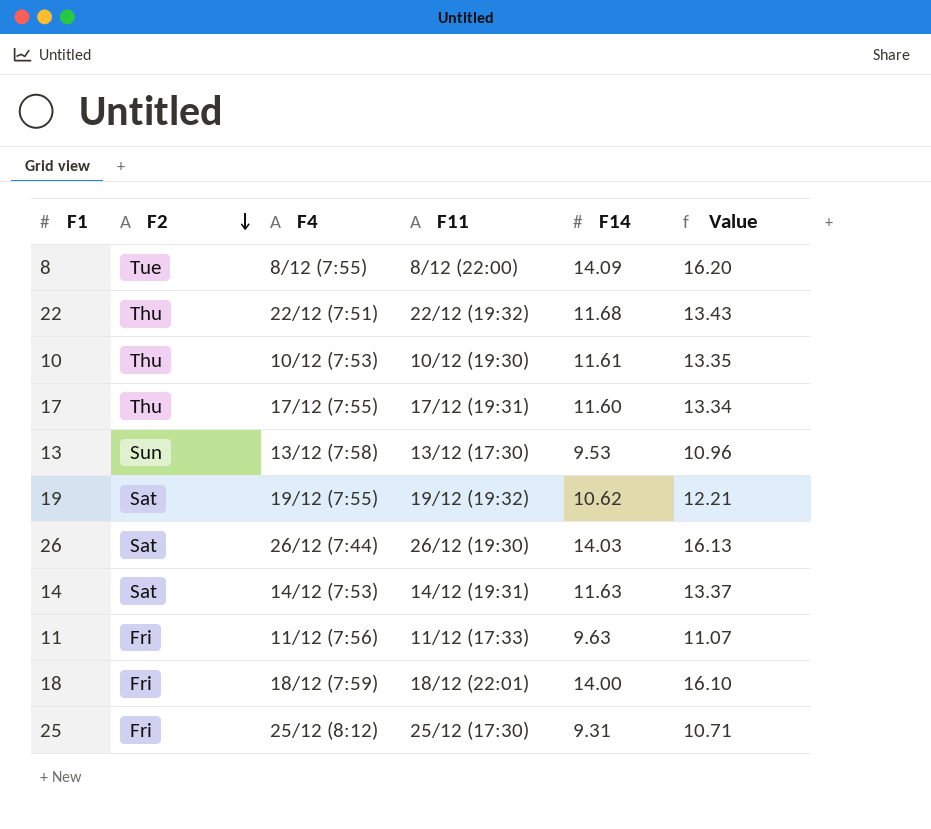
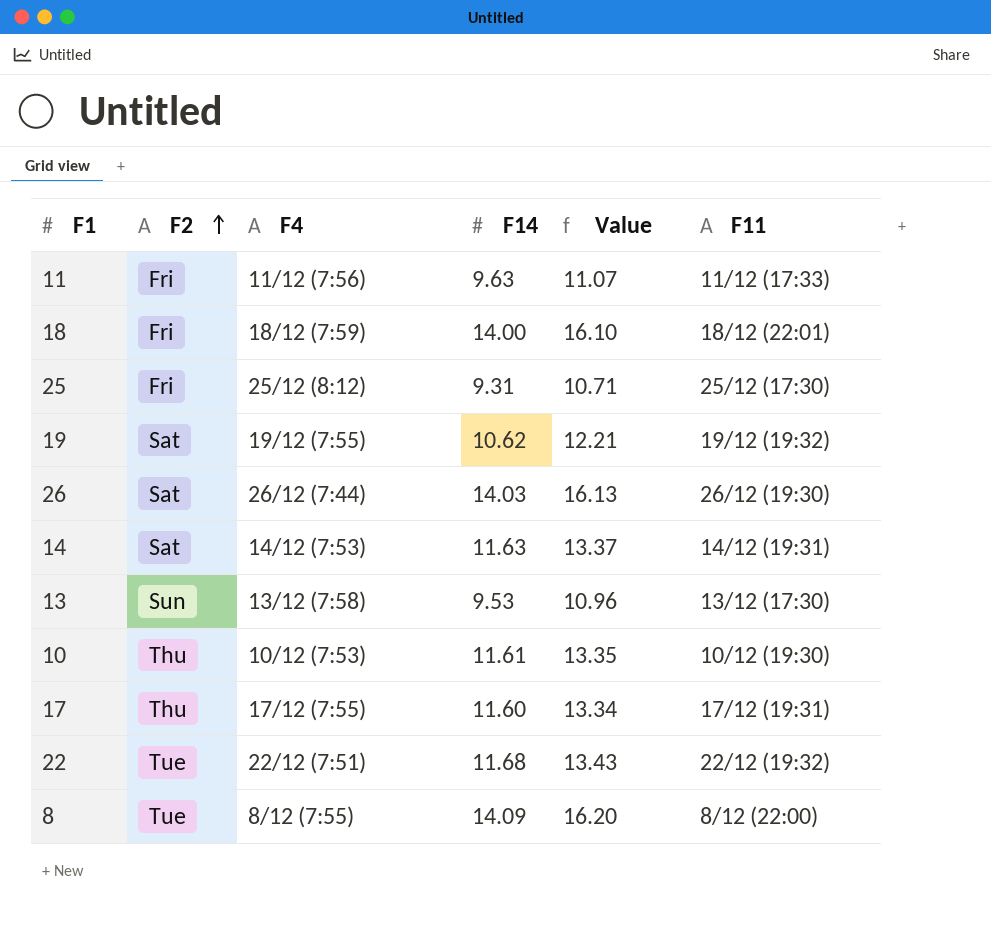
row order: F2 descending -> F2 ascending
column F11 | position: 4 -> 6
22 | F2: Thu -> Tue

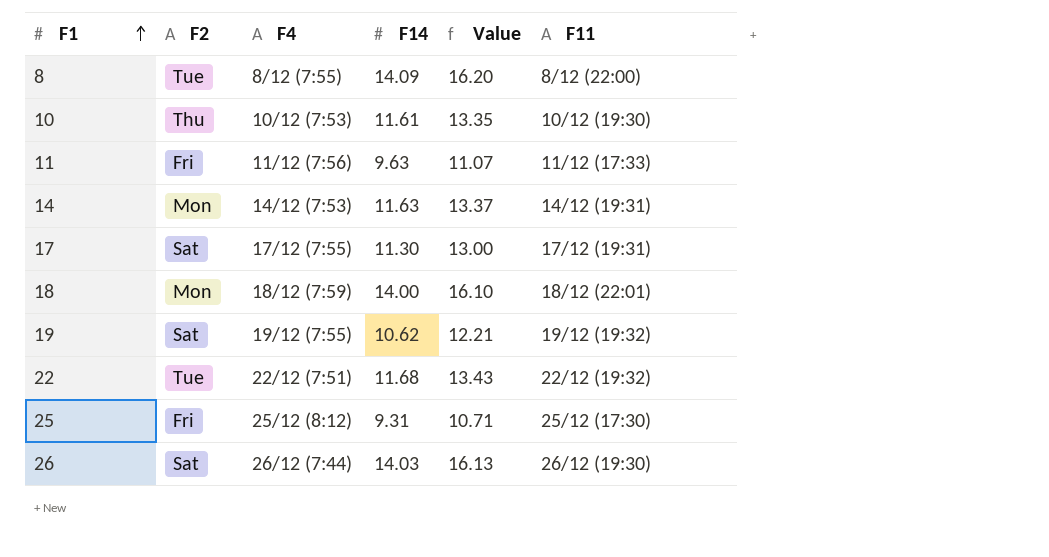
row order: F2 ascending -> F1 ascending
row 13: Sun | 13/12 (7:58) | 9.53 | 10.96 | 13/12 (17:30) -> none
14 | F2: Sat -> Mon
17 | F2: Thu -> Sat
17 | F14: 11.60 -> 11.30
17 | Value: 13.34 -> 13.00
18 | F2: Fri -> Mon

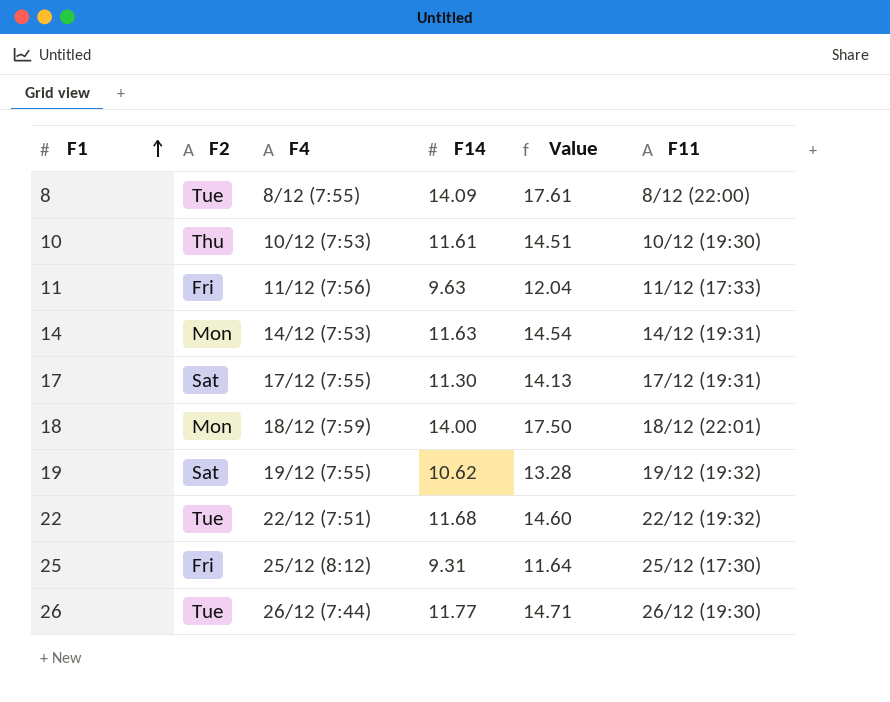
column Value | formula: [F14] * 1.15 -> [F14] * 1.25
26 | F2: Sat -> Tue
26 | F14: 14.03 -> 11.77

